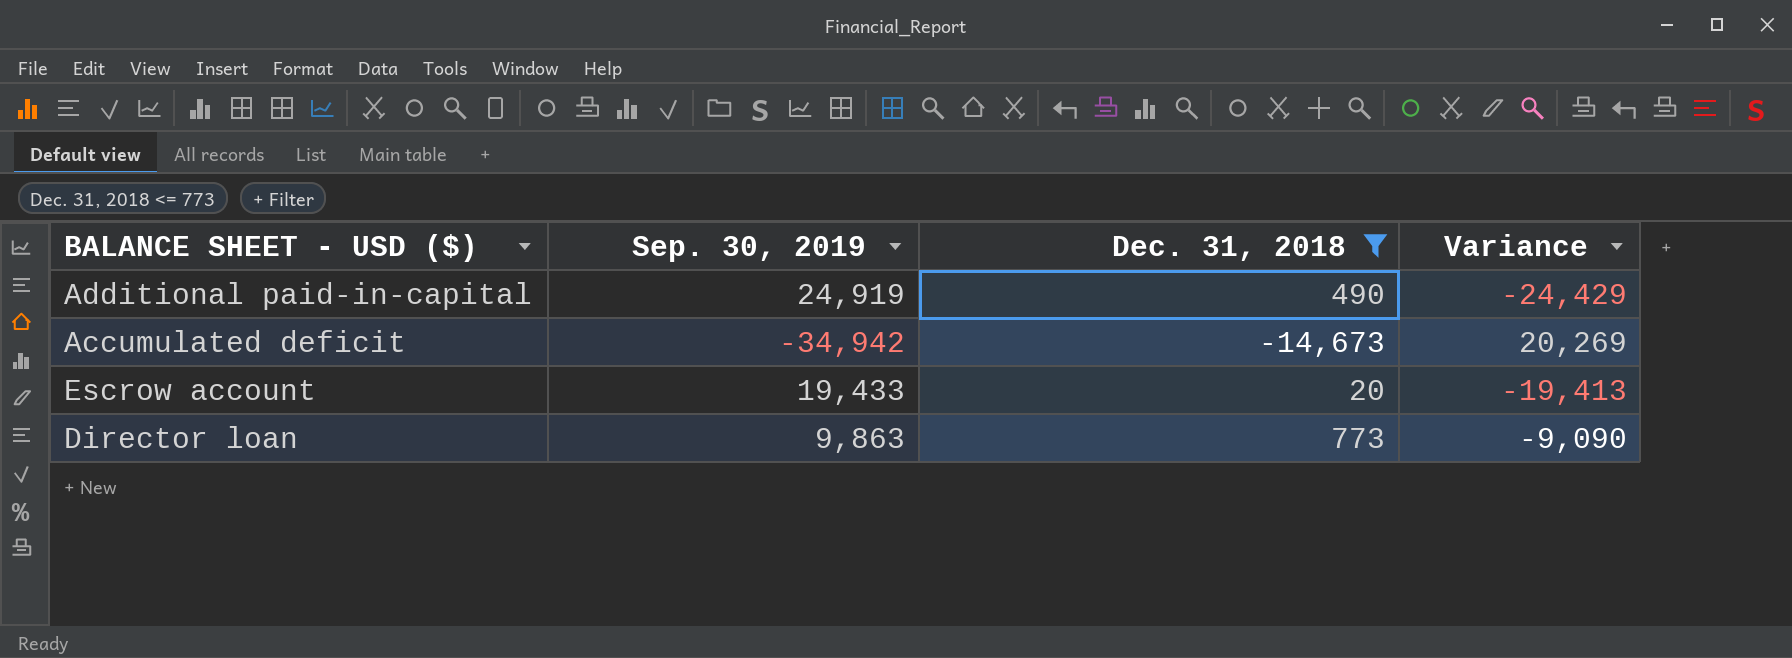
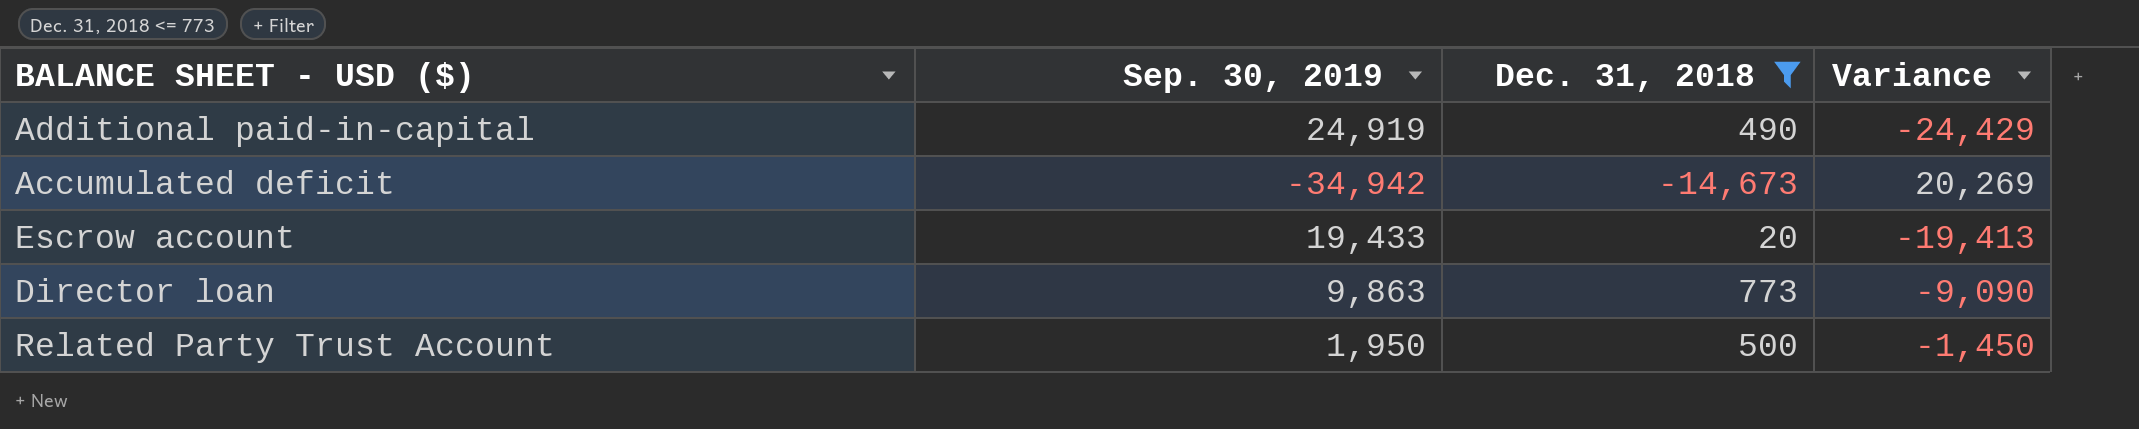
row Related Party Trust Account: none -> 1,950 | 500 | -1,450

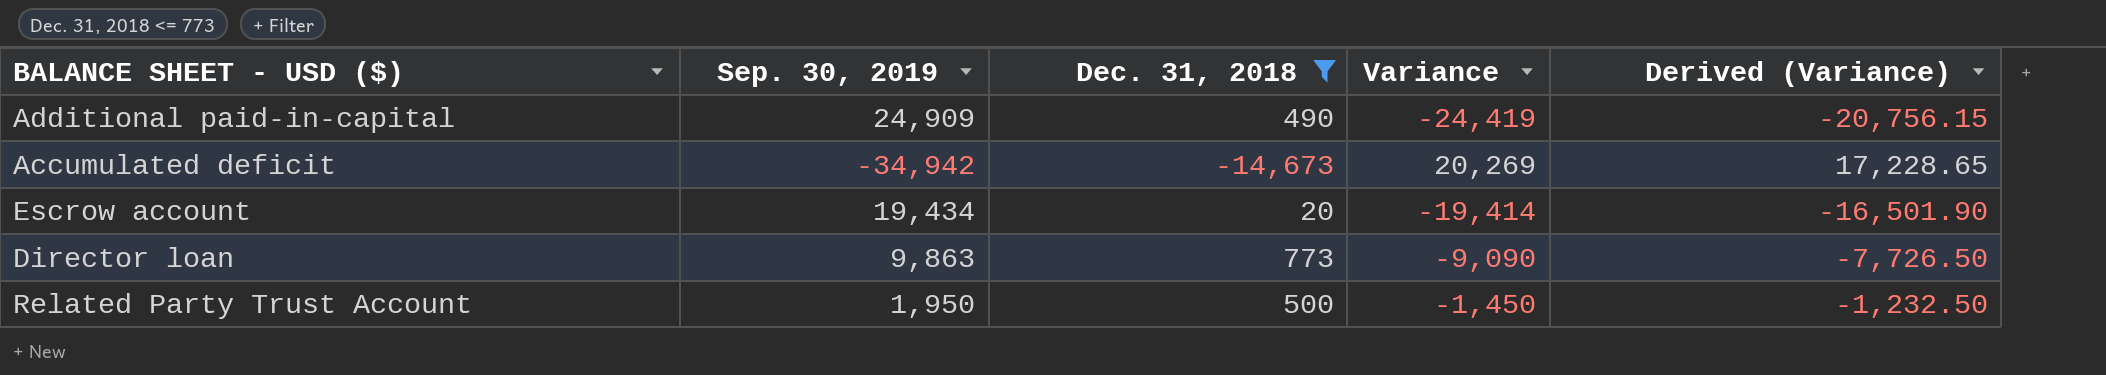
column Derived (Variance) | formula: none -> [Variance] * 0.85
Additional paid-in-capital | Sep. 30, 2019: 24,919 -> 24,909
Additional paid-in-capital | Variance: -24,429 -> -24,419
Escrow account | Sep. 30, 2019: 19,433 -> 19,434
Escrow account | Variance: -19,413 -> -19,414

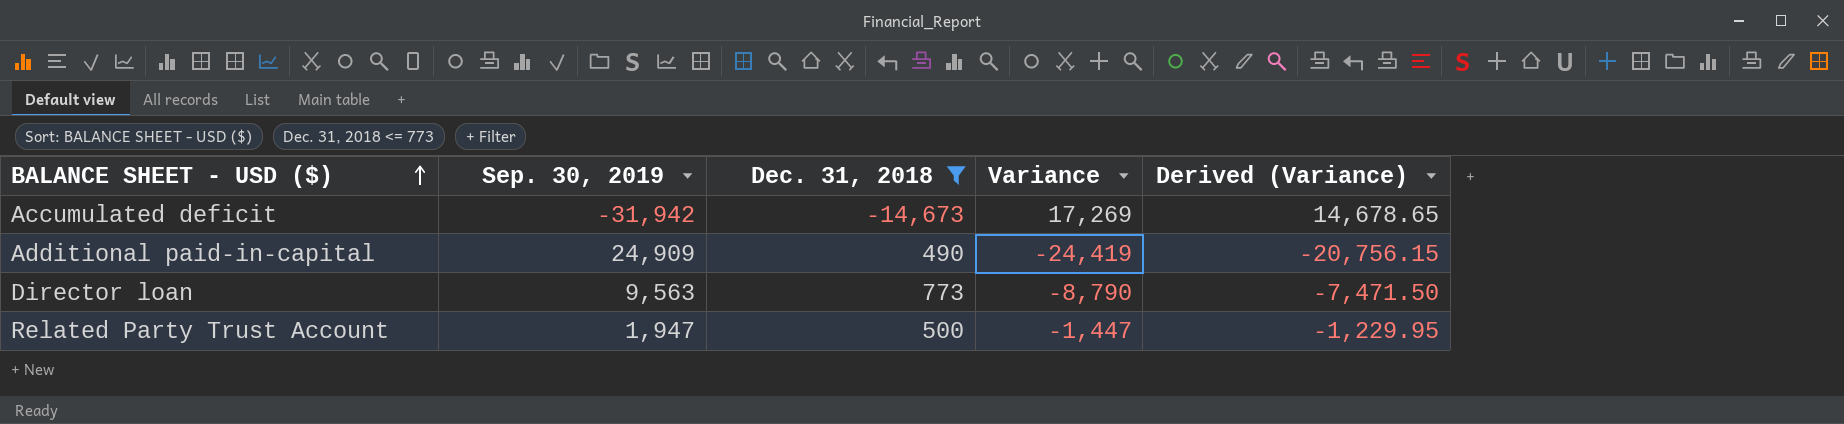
row order: none -> BALANCE SHEET - USD ($) ascending
row Escrow account: 19,434 | 20 | -19,414 | -16,501.90 -> none
Accumulated deficit | Sep. 30, 2019: -34,942 -> -31,942
Accumulated deficit | Variance: 20,269 -> 17,269
Accumulated deficit | Derived (Variance): 17,228.65 -> 14,678.65
Director loan | Sep. 30, 2019: 9,863 -> 9,563
Director loan | Variance: -9,090 -> -8,790
Director loan | Derived (Variance): -7,726.50 -> -7,471.50
Related Party Trust Account | Sep. 30, 2019: 1,950 -> 1,947
Related Party Trust Account | Variance: -1,450 -> -1,447
Related Party Trust Account | Derived (Variance): -1,232.50 -> -1,229.95

